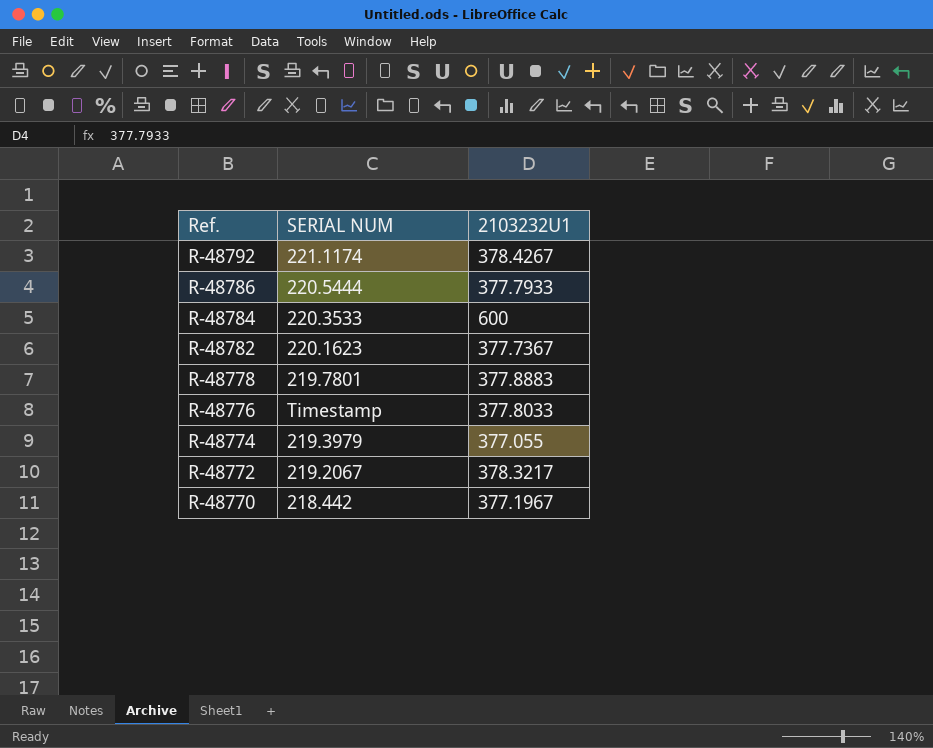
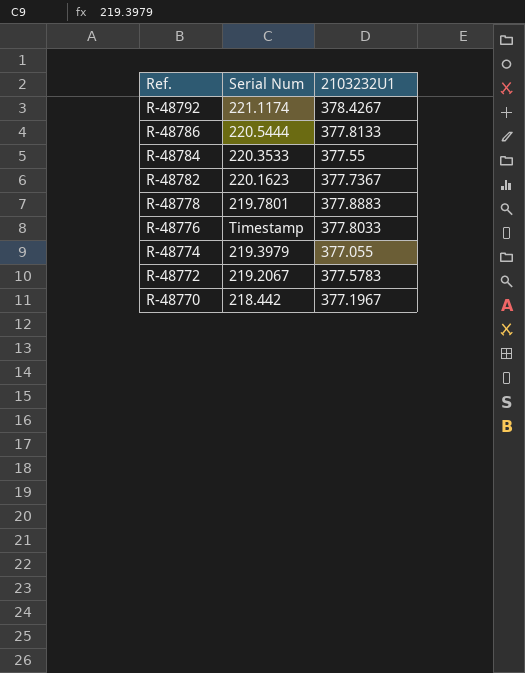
column name: SERIAL NUM -> Serial Num
R-48786 | 2103232U1: 377.7933 -> 377.8133
R-48784 | 2103232U1: 600 -> 377.55
R-48772 | 2103232U1: 378.3217 -> 377.5783

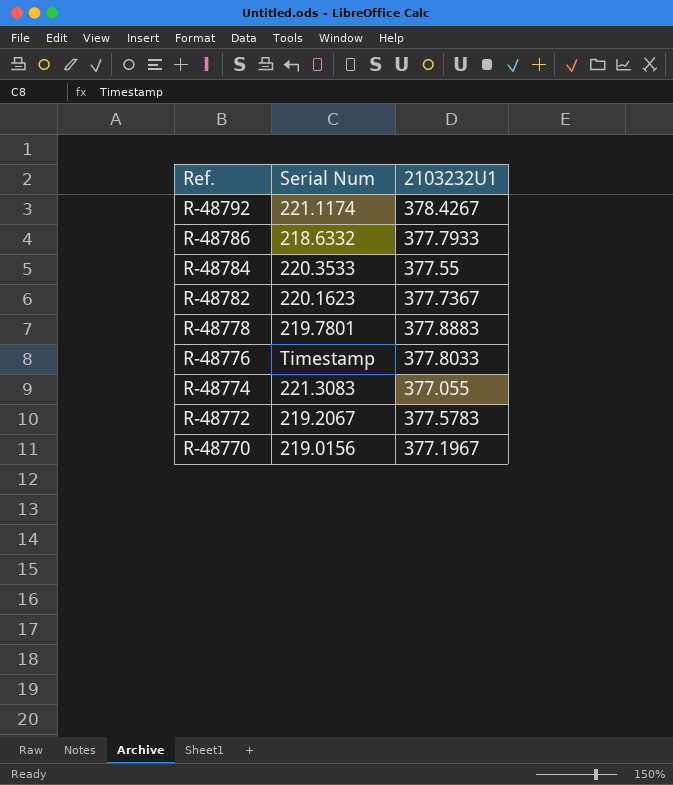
R-48786 | Serial Num: 220.5444 -> 218.6332
R-48786 | 2103232U1: 377.8133 -> 377.7933
R-48774 | Serial Num: 219.3979 -> 221.3083
R-48770 | Serial Num: 218.442 -> 219.0156

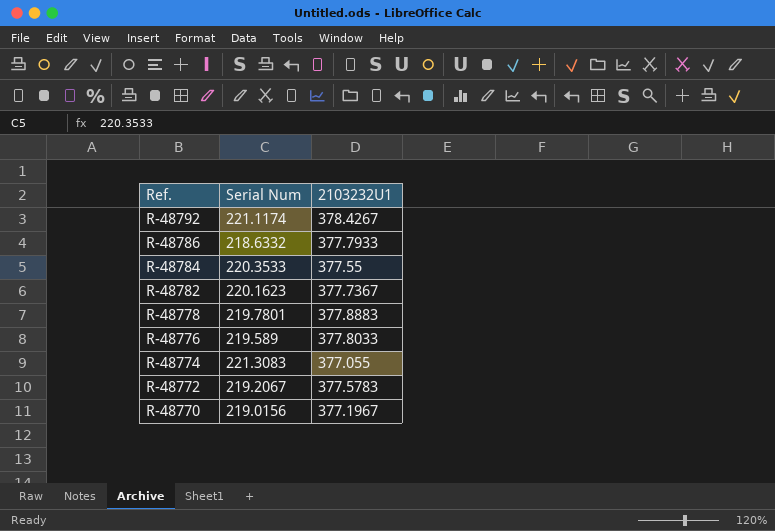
R-48776 | Serial Num: Timestamp -> 219.589

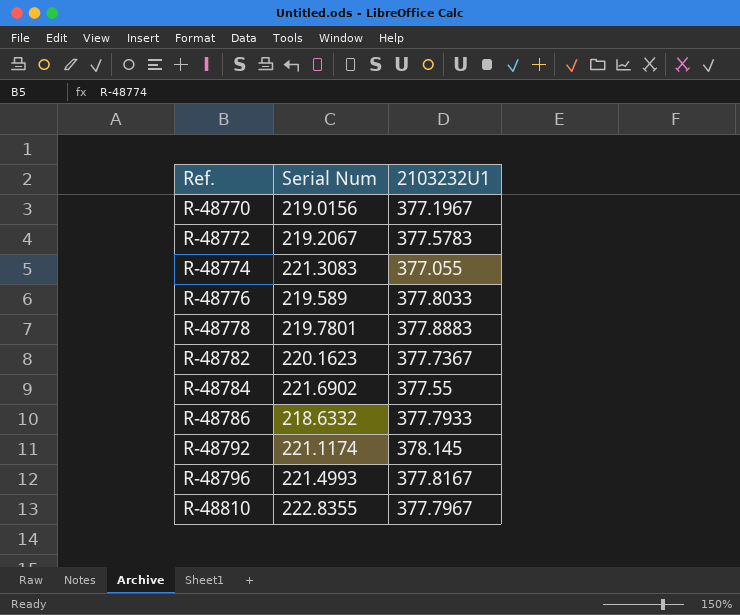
row order: Ref. descending -> Ref. ascending
R-48784 | Serial Num: 220.3533 -> 221.6902
R-48792 | 2103232U1: 378.4267 -> 378.145
row R-48796: none -> 221.4993 | 377.8167
row R-48810: none -> 222.8355 | 377.7967

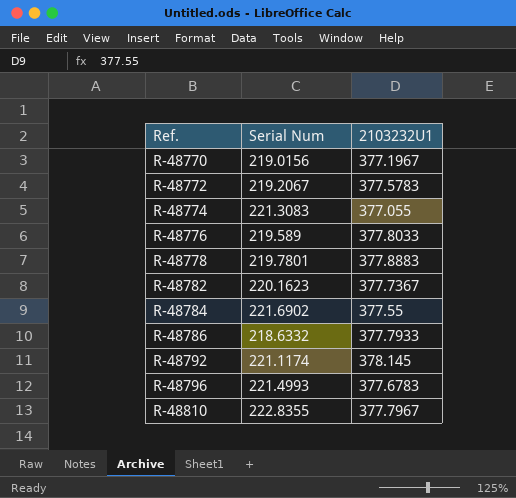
R-48796 | 2103232U1: 377.8167 -> 377.6783

